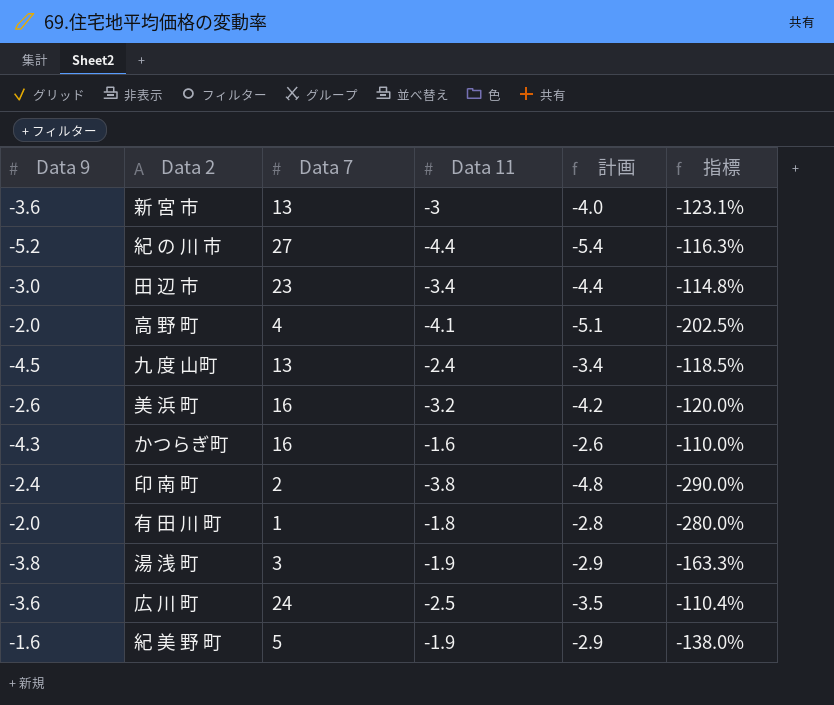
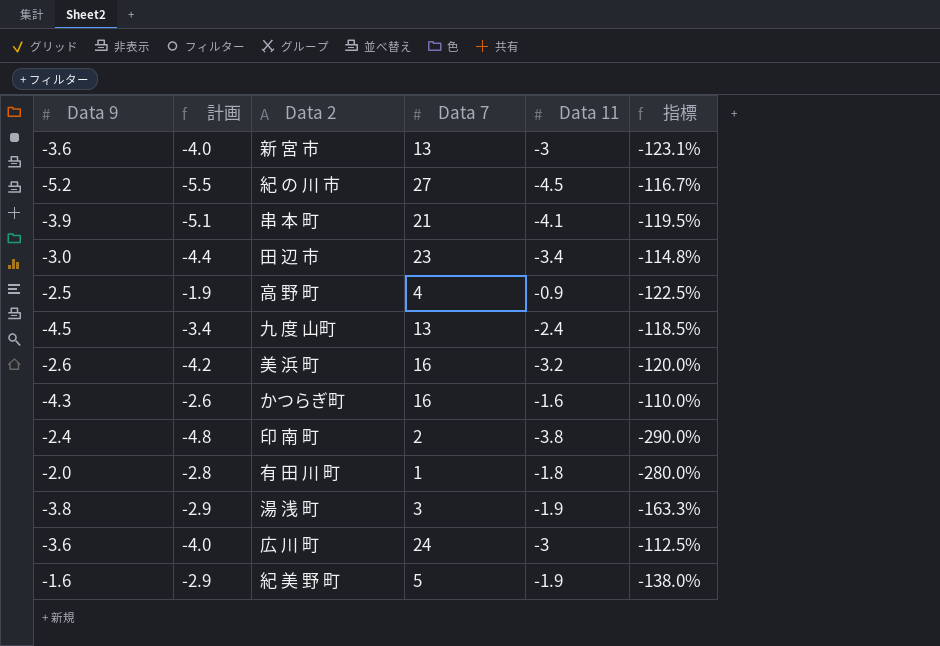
column 計画 | position: 5 -> 2
紀 の 川 市 | 計画: -5.4 -> -5.5
紀 の 川 市 | Data 11: -4.4 -> -4.5
紀 の 川 市 | 指標: -116.3% -> -116.7%
row 串 本 町: none -> -3.9 | -5.1 | 21 | -4.1 | -119.5%
高 野 町 | Data 9: -2.0 -> -2.5
高 野 町 | 計画: -5.1 -> -1.9
高 野 町 | Data 11: -4.1 -> -0.9
高 野 町 | 指標: -202.5% -> -122.5%
広 川 町 | 計画: -3.5 -> -4.0
広 川 町 | Data 11: -2.5 -> -3
広 川 町 | 指標: -110.4% -> -112.5%

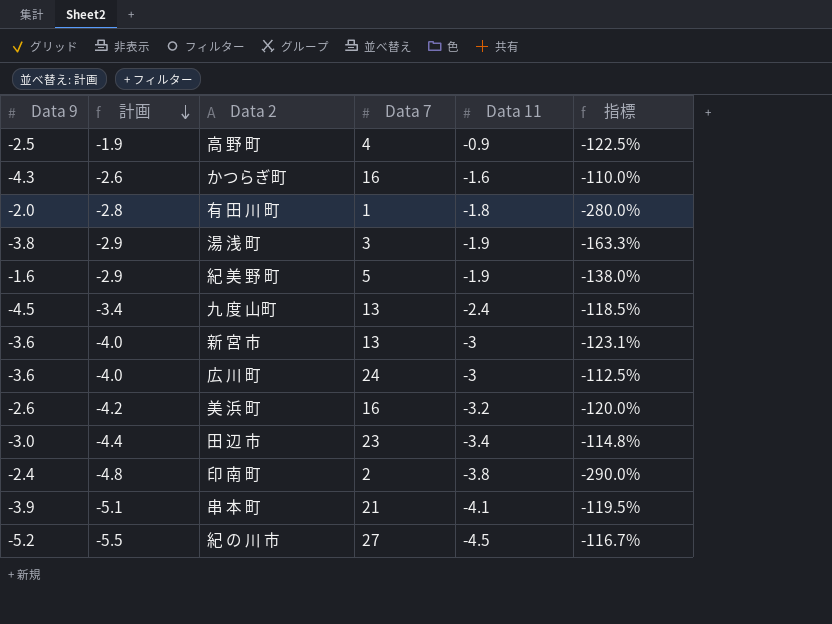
row order: none -> 計画 descending

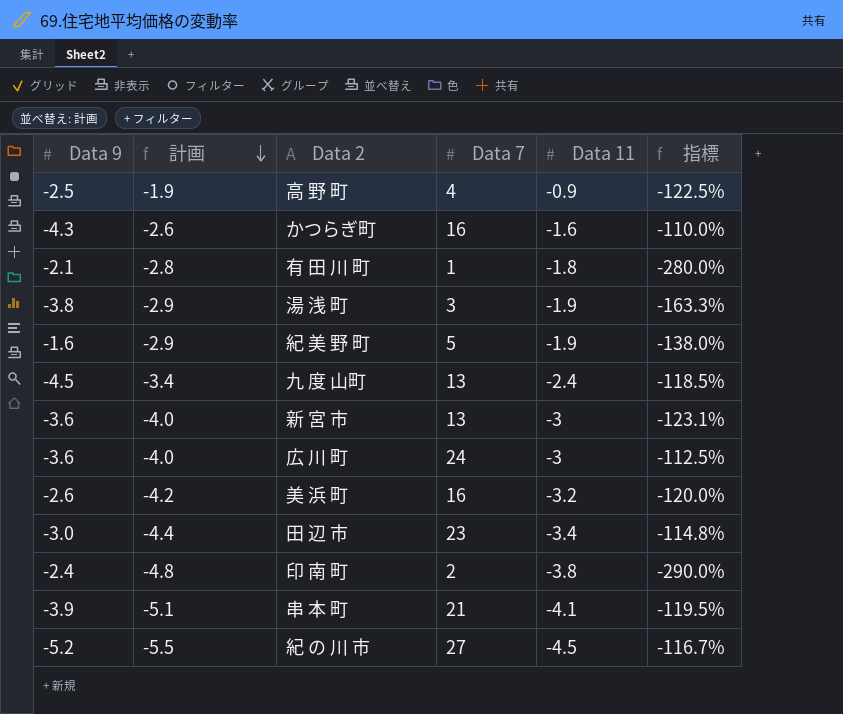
有 田 川 町 | Data 9: -2.0 -> -2.1

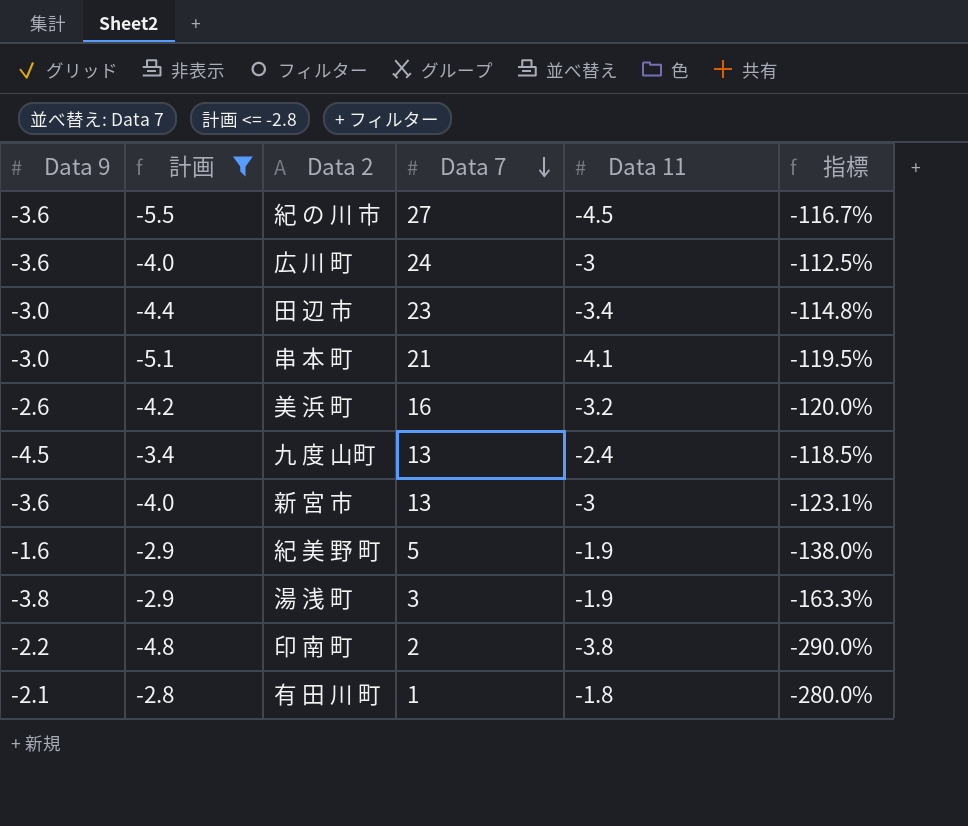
filter: none -> 計画 <= -2.8
row order: 計画 descending -> Data 7 descending
紀 の 川 市 | Data 9: -5.2 -> -3.6
串 本 町 | Data 9: -3.9 -> -3.0
印 南 町 | Data 9: -2.4 -> -2.2

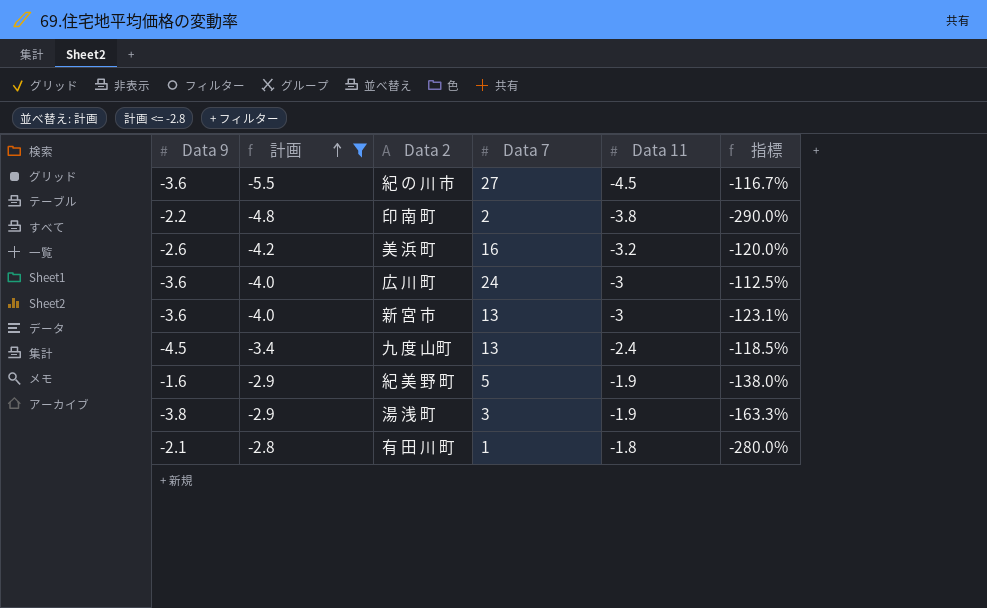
row order: Data 7 descending -> 計画 ascending
row 田 辺 市: -3.0 | -4.4 | 23 | -3.4 | -114.8% -> none
row 串 本 町: -3.0 | -5.1 | 21 | -4.1 | -119.5% -> none

